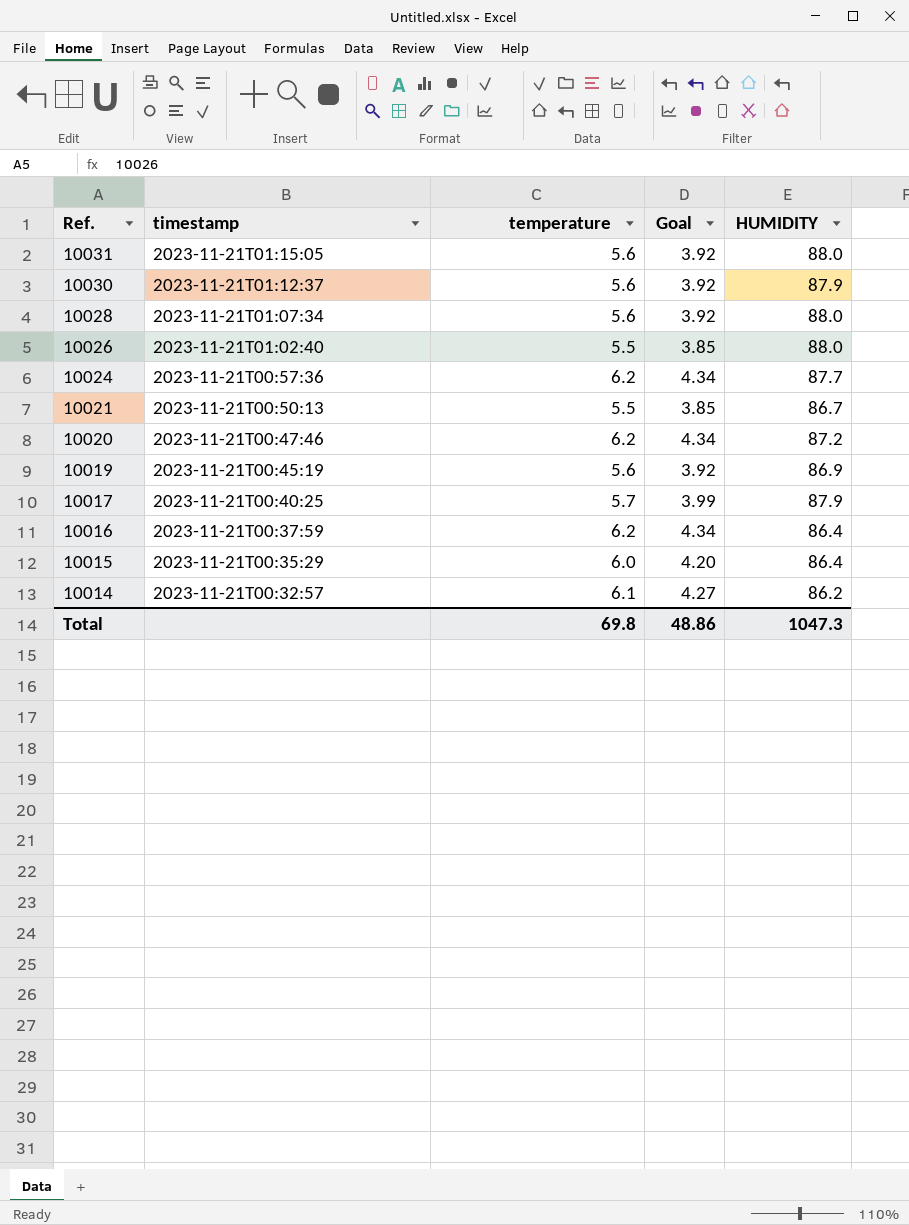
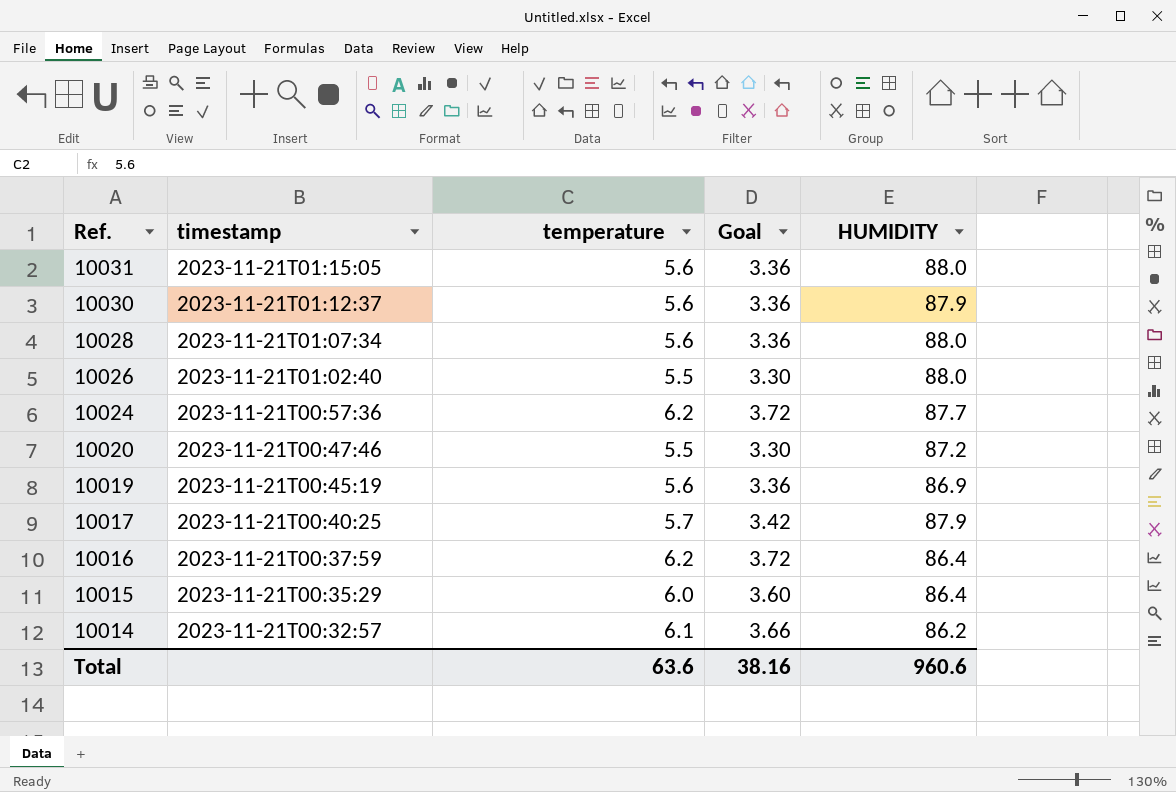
column Goal | formula: [temperature] * 0.7 -> [temperature] * 0.6
row 10021: 2023-11-21T00:50:13 | 5.5 | 3.85 | 86.7 -> none
10020 | temperature: 6.2 -> 5.5
Total | temperature: 69.8 -> 63.6
Total | Goal: 48.86 -> 38.16
Total | HUMIDITY: 1047.3 -> 960.6

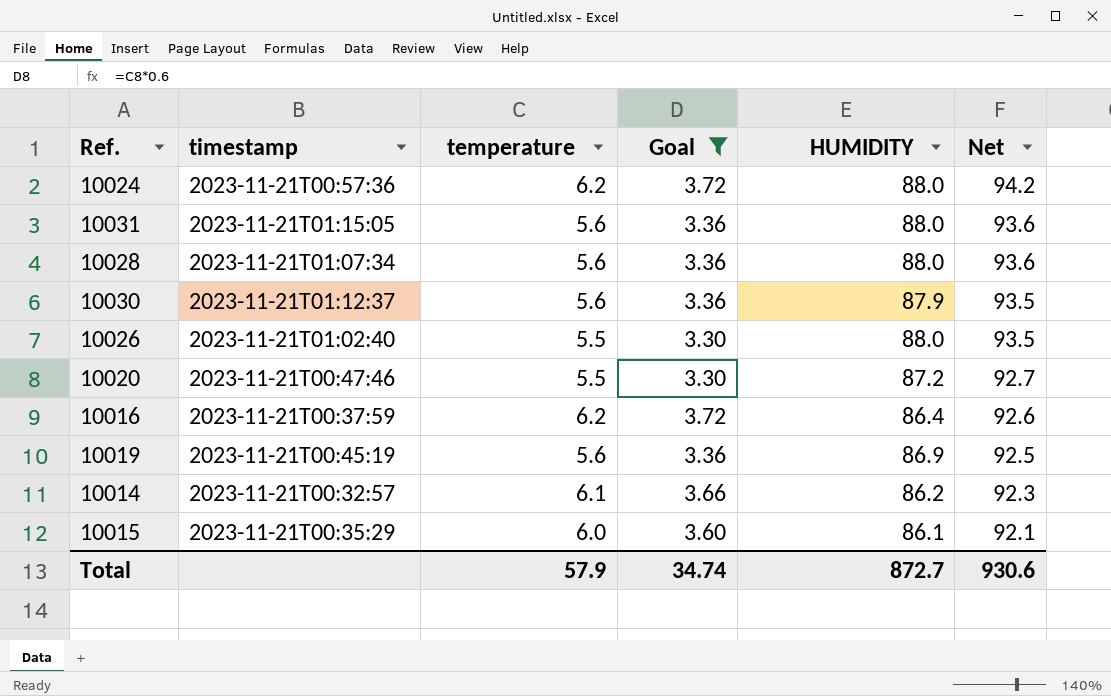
filter: none -> Goal != 3.42
row order: Ref. descending -> Net descending
column Net | formula: none -> [temperature] + [HUMIDITY]
10024 | HUMIDITY: 87.7 -> 88.0
10015 | HUMIDITY: 86.4 -> 86.1
Total | temperature: 63.6 -> 57.9
Total | Goal: 38.16 -> 34.74
Total | HUMIDITY: 960.6 -> 872.7

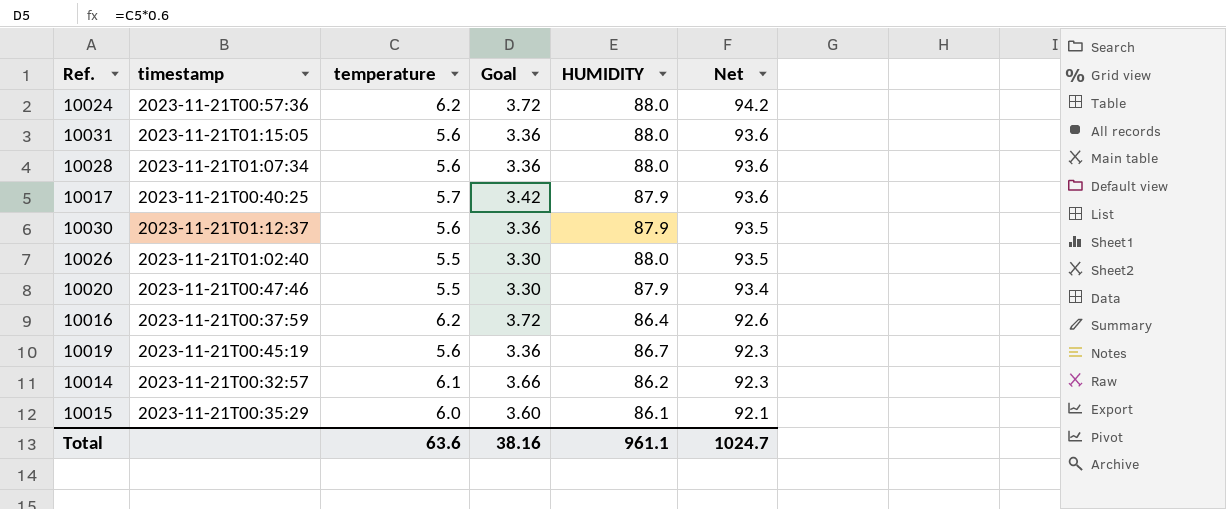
filter: Goal != 3.42 -> none
10020 | HUMIDITY: 87.2 -> 87.9
10020 | Net: 92.7 -> 93.4
10019 | HUMIDITY: 86.9 -> 86.7
10019 | Net: 92.5 -> 92.3
Total | temperature: 57.9 -> 63.6
Total | Goal: 34.74 -> 38.16
Total | HUMIDITY: 872.7 -> 961.1
Total | Net: 930.6 -> 1024.7

